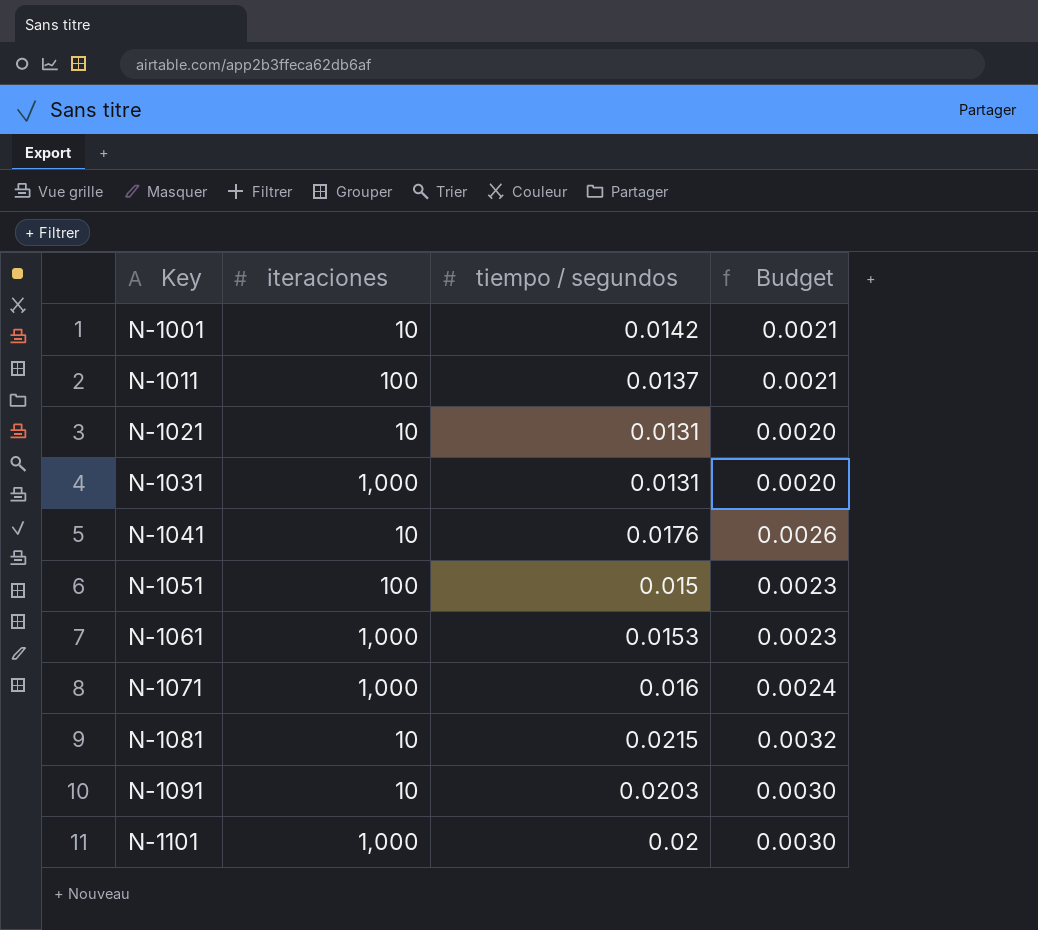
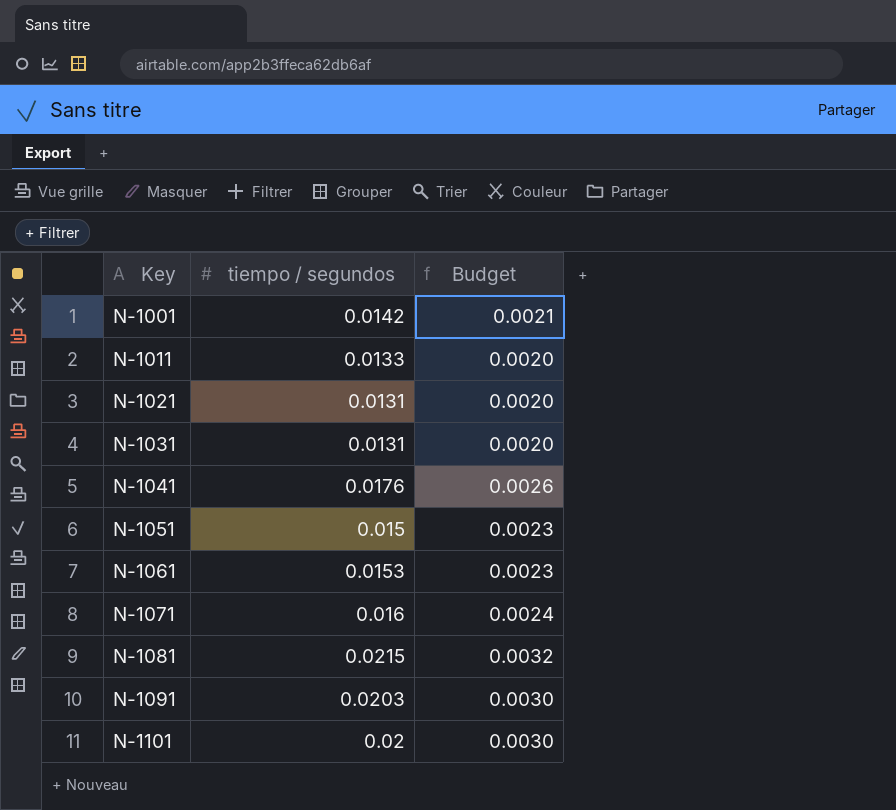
column iteraciones | position: 2 -> none
N-1011 | tiempo / segundos: 0.0137 -> 0.0133
N-1011 | Budget: 0.0021 -> 0.0020

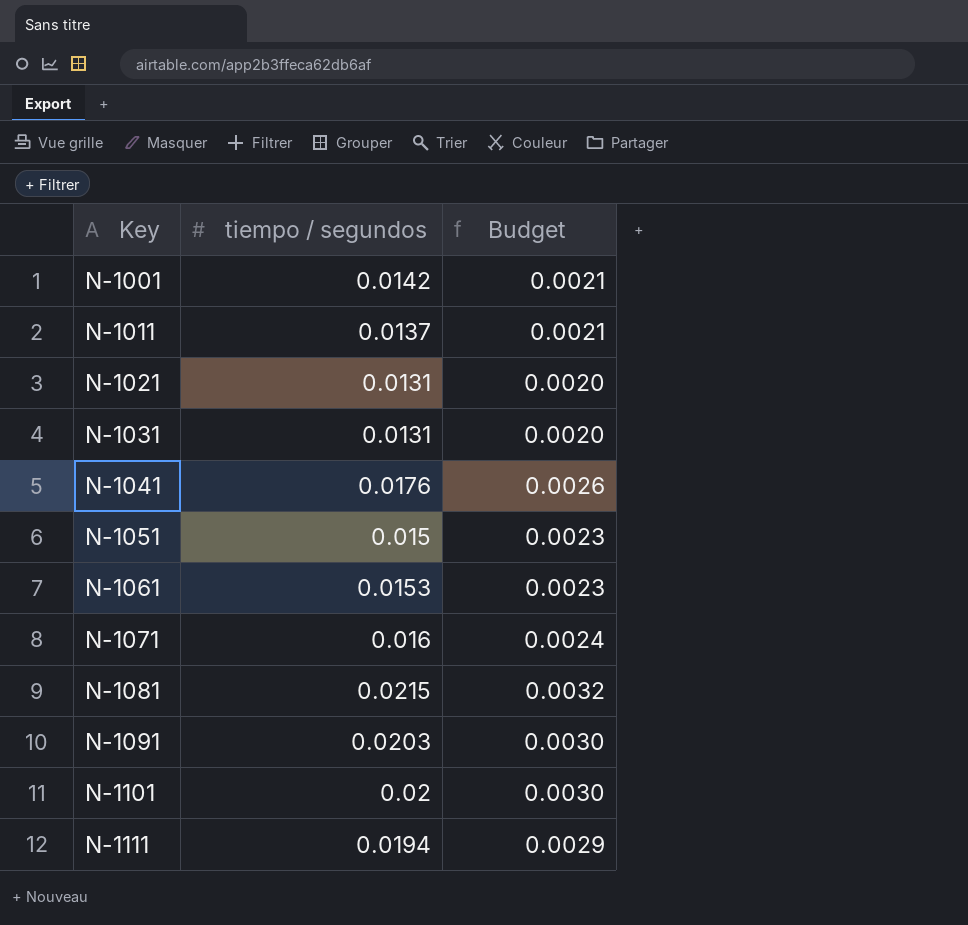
N-1011 | tiempo / segundos: 0.0133 -> 0.0137
N-1011 | Budget: 0.0020 -> 0.0021
row N-1111: none -> 0.0194 | 0.0029

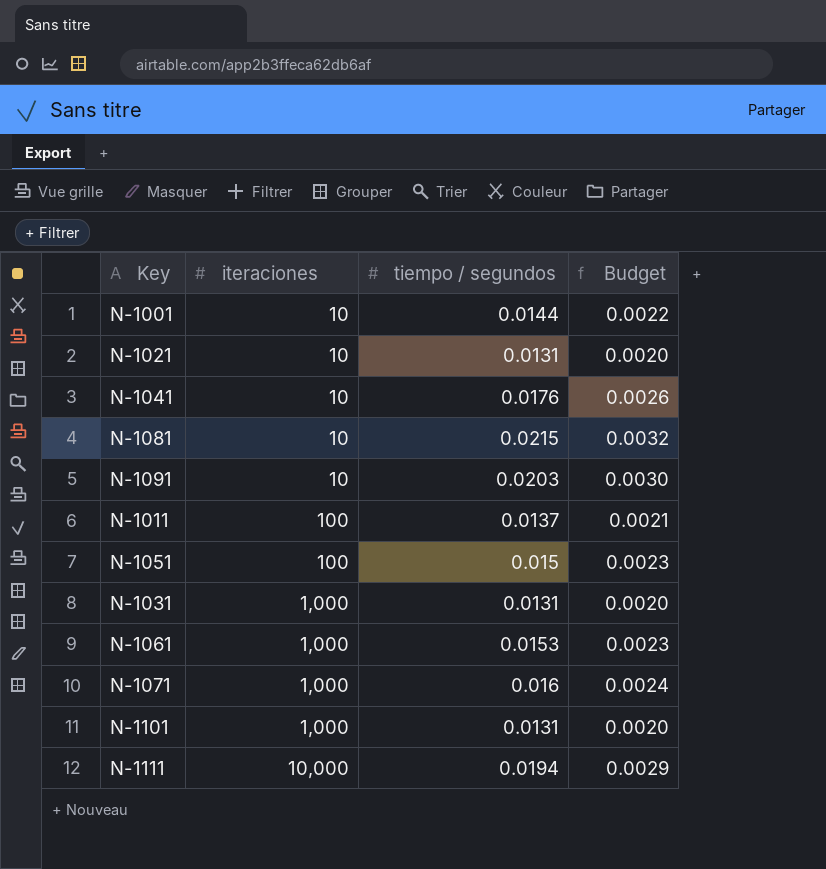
row order: Key ascending -> iteraciones ascending
column iteraciones | position: none -> 2
N-1001 | tiempo / segundos: 0.0142 -> 0.0144
N-1001 | Budget: 0.0021 -> 0.0022
N-1101 | tiempo / segundos: 0.02 -> 0.0131
N-1101 | Budget: 0.0030 -> 0.0020

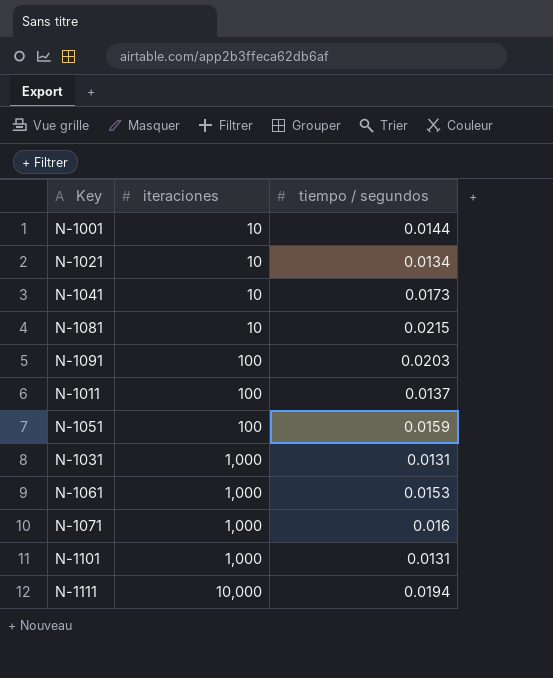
column Budget | formula: [tiempo / segundos] * 0.15 -> none
N-1021 | tiempo / segundos: 0.0131 -> 0.0134
N-1041 | tiempo / segundos: 0.0176 -> 0.0173
N-1091 | iteraciones: 10 -> 100
N-1051 | tiempo / segundos: 0.015 -> 0.0159

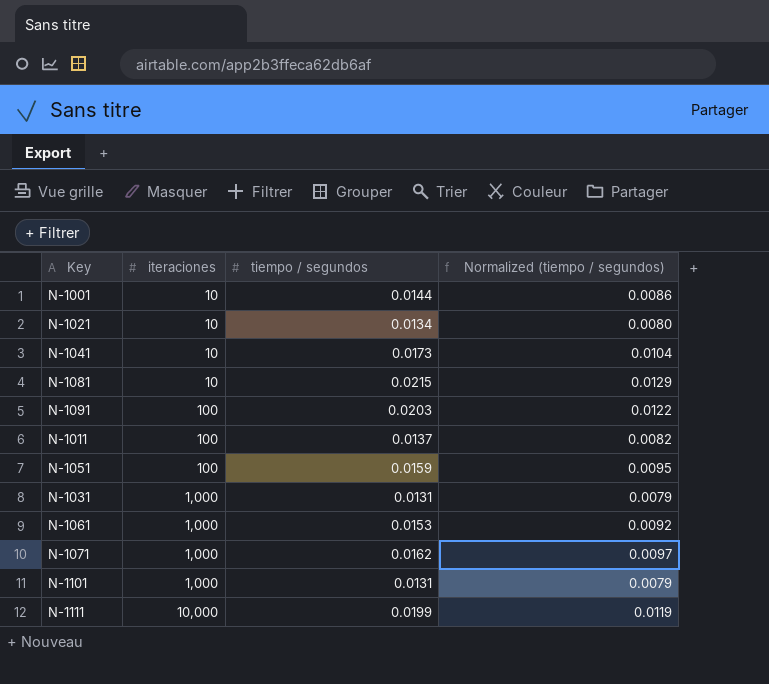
column Normalized (tiempo / segundos) | formula: none -> [tiempo / segundos] * 0.6
N-1071 | tiempo / segundos: 0.016 -> 0.0162
N-1111 | tiempo / segundos: 0.0194 -> 0.0199

